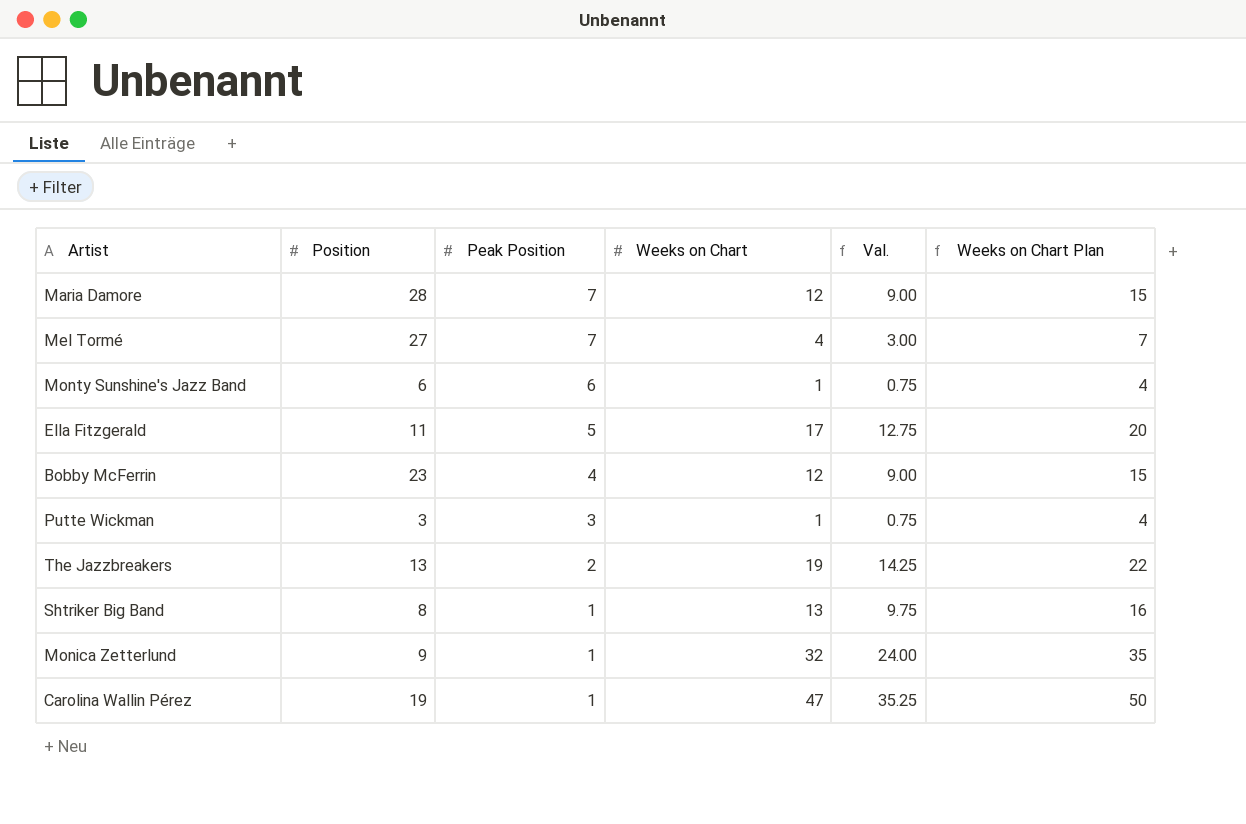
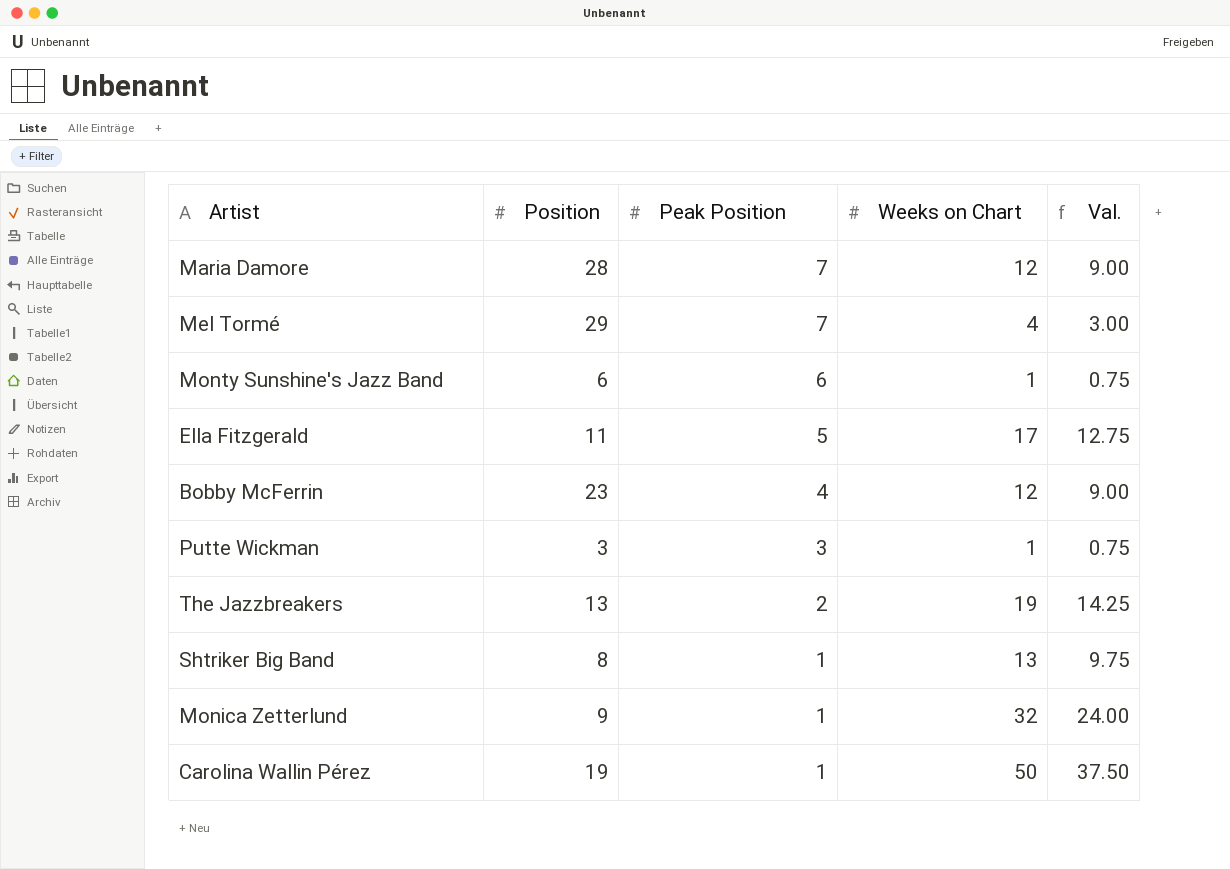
column Weeks on Chart Plan | formula: [Weeks on Chart] + 3 -> none
Mel Tormé | Position: 27 -> 29
Carolina Wallin Pérez | Weeks on Chart: 47 -> 50
Carolina Wallin Pérez | Val.: 35.25 -> 37.50

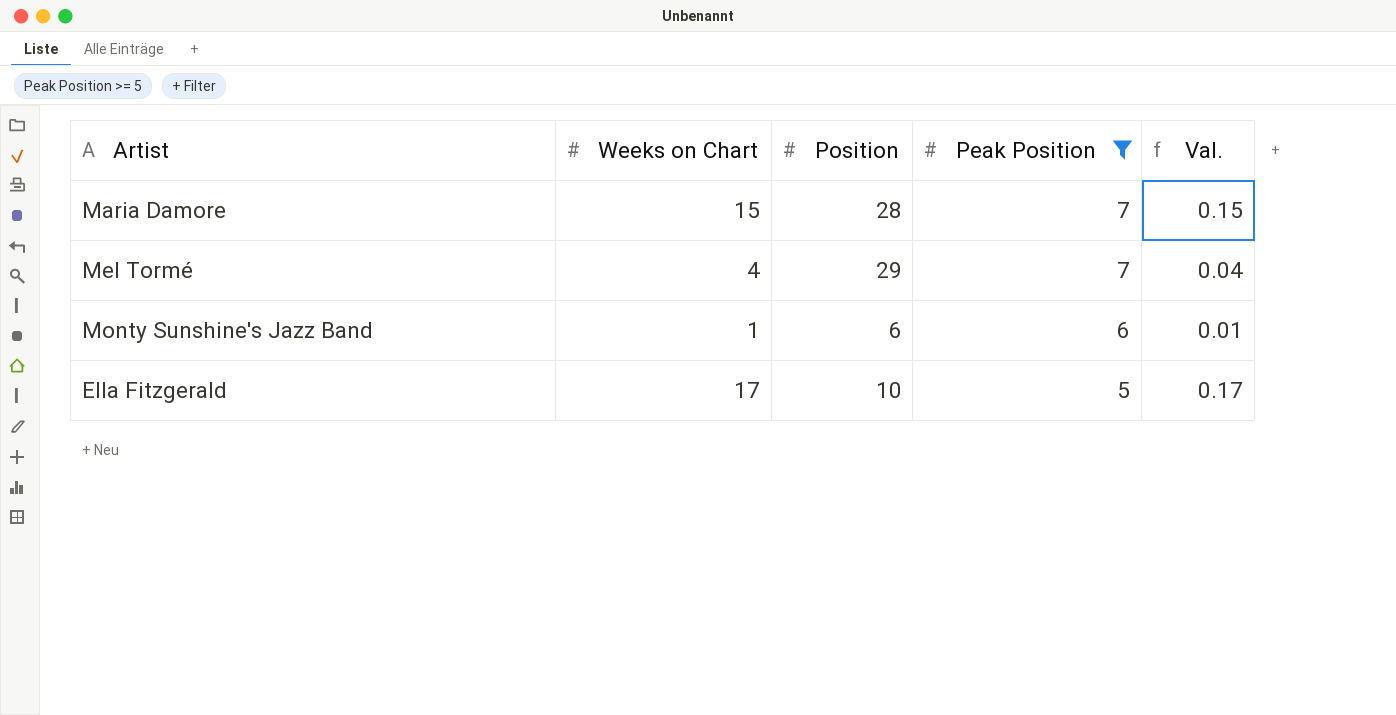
filter: none -> Peak Position >= 5
column Weeks on Chart | position: 4 -> 2
column Val. | formula: [Weeks on Chart] * 0.75 -> [Weeks on Chart] * 0.01
Maria Damore | Weeks on Chart: 12 -> 15
Ella Fitzgerald | Position: 11 -> 10

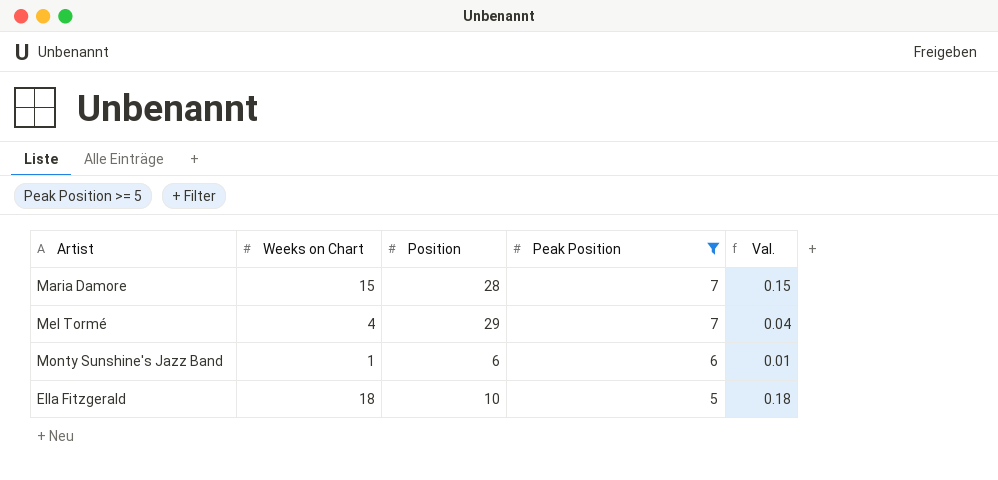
Ella Fitzgerald | Weeks on Chart: 17 -> 18
Ella Fitzgerald | Val.: 0.17 -> 0.18

